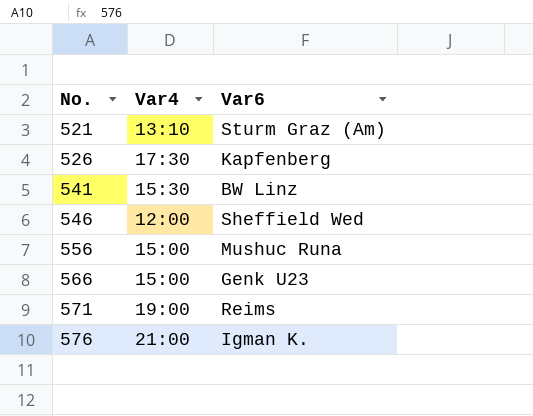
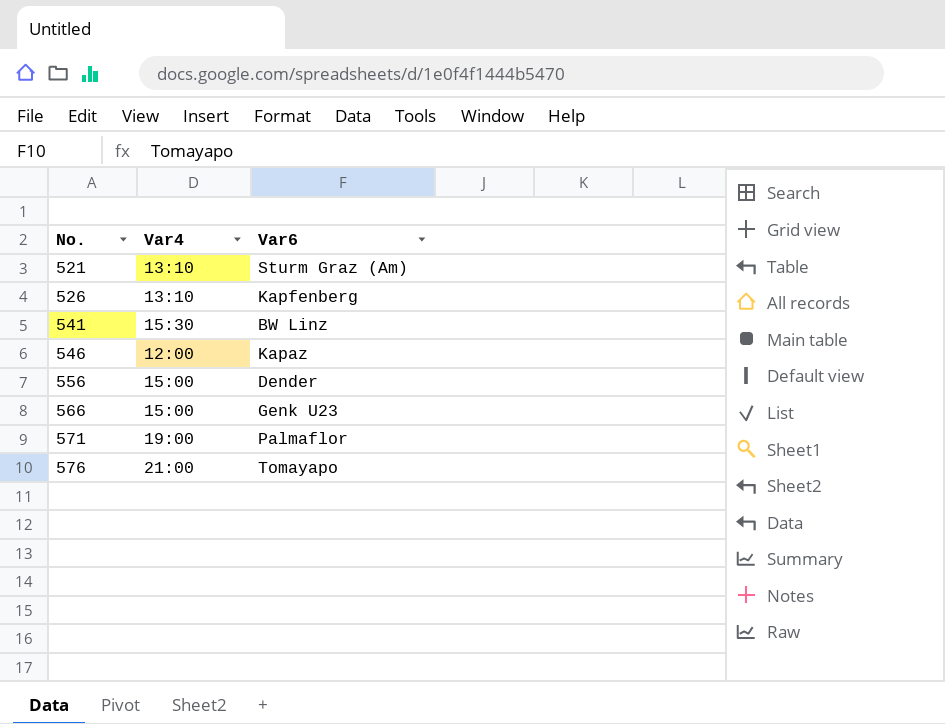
526 | Var4: 17:30 -> 13:10
546 | Var6: Sheffield Wed -> Kapaz
556 | Var6: Mushuc Runa -> Dender
571 | Var6: Reims -> Palmaflor
576 | Var6: Igman K. -> Tomayapo

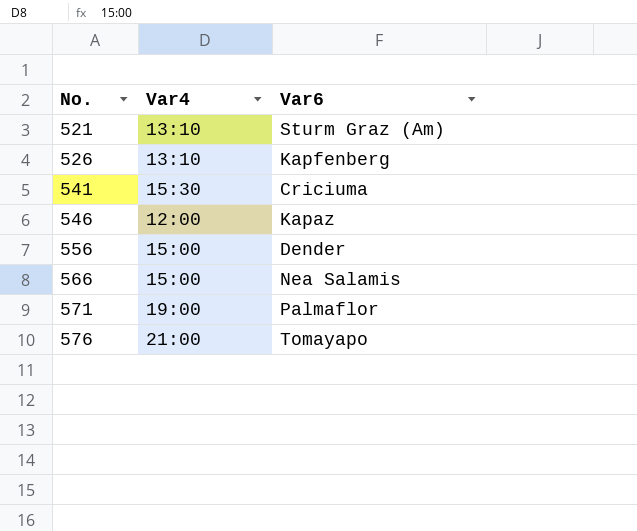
541 | Var6: BW Linz -> Criciuma
566 | Var6: Genk U23 -> Nea Salamis

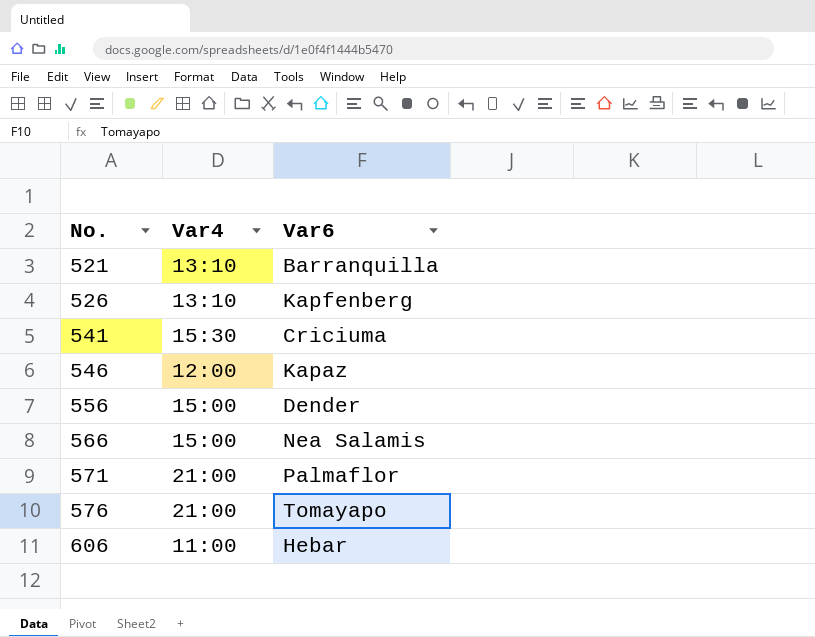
521 | Var6: Sturm Graz (Am) -> Barranquilla
571 | Var4: 19:00 -> 21:00
row 606: none -> 11:00 | Hebar

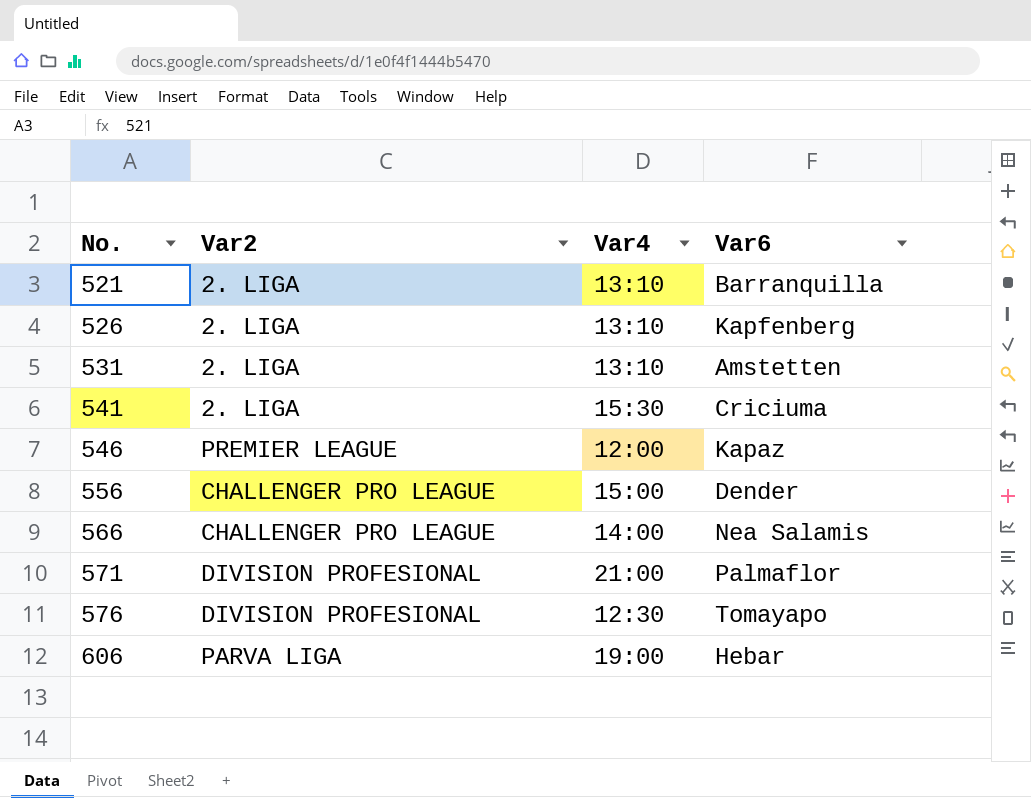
column Var2 | position: none -> 2
row 531: none -> 2. LIGA | 13:10 | Amstetten
566 | Var4: 15:00 -> 14:00
576 | Var4: 21:00 -> 12:30
606 | Var4: 11:00 -> 19:00

